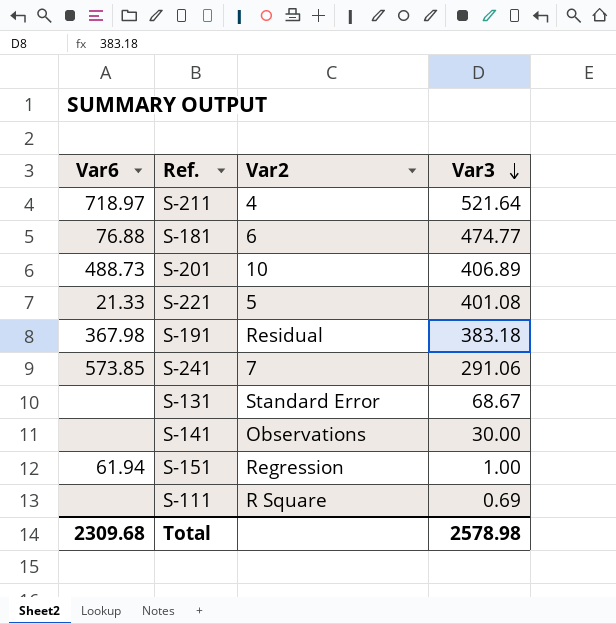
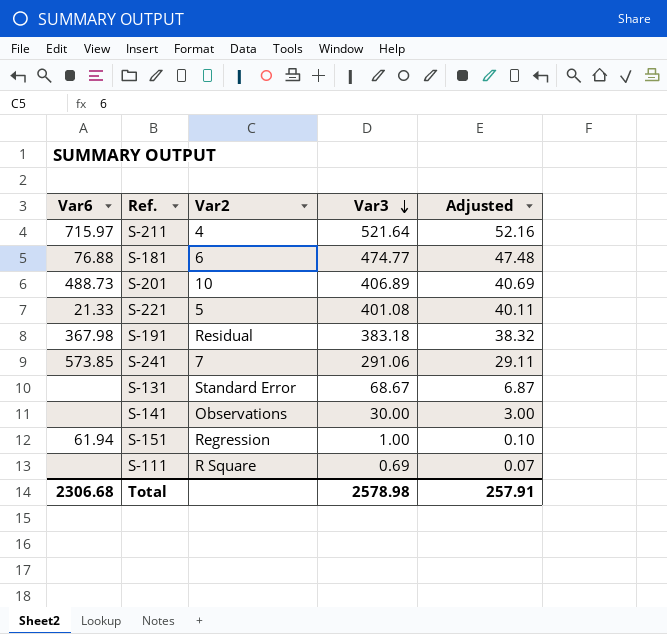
column Adjusted | formula: none -> [Var3] * 0.1
S-211 | Var6: 718.97 -> 715.97
Total | Var6: 2309.68 -> 2306.68

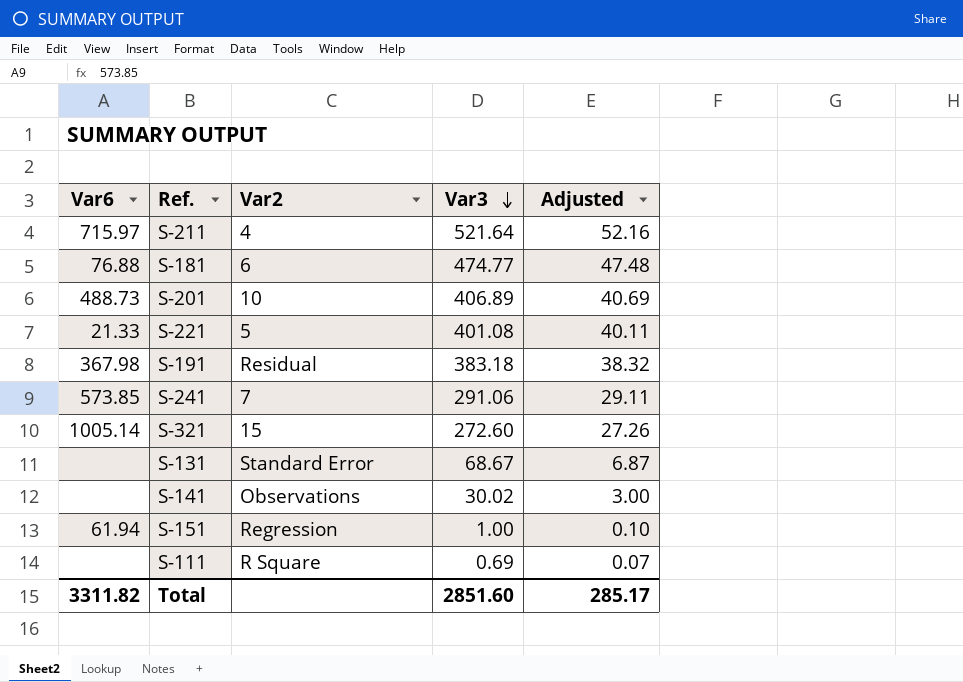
row S-321: none -> 1005.14 | 15 | 272.60 | 27.26
S-141 | Var3: 30.00 -> 30.02
Total | Var6: 2306.68 -> 3311.82
Total | Var3: 2578.98 -> 2851.60
Total | Adjusted: 257.91 -> 285.17

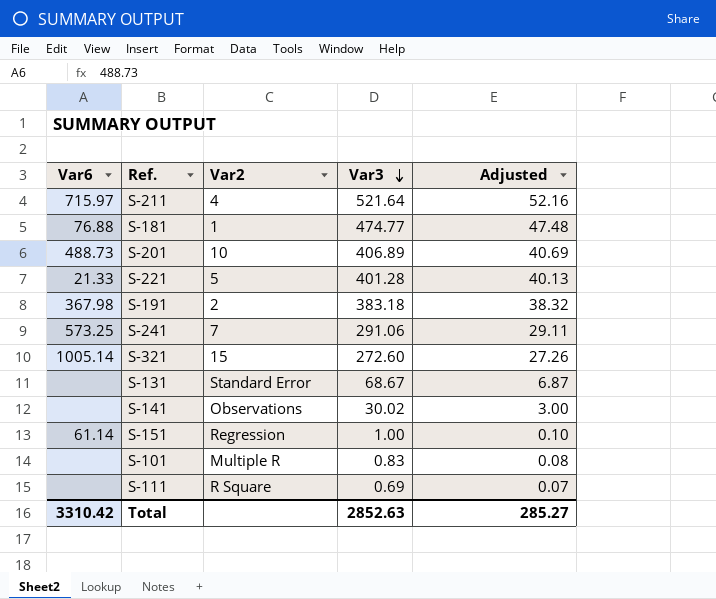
S-181 | Var2: 6 -> 1
S-221 | Var3: 401.08 -> 401.28
S-221 | Adjusted: 40.11 -> 40.13
S-191 | Var2: Residual -> 2
S-241 | Var6: 573.85 -> 573.25
S-151 | Var6: 61.94 -> 61.14
row S-101: none -> none | Multiple R | 0.83 | 0.08
Total | Var6: 3311.82 -> 3310.42
Total | Var3: 2851.60 -> 2852.63
Total | Adjusted: 285.17 -> 285.27

